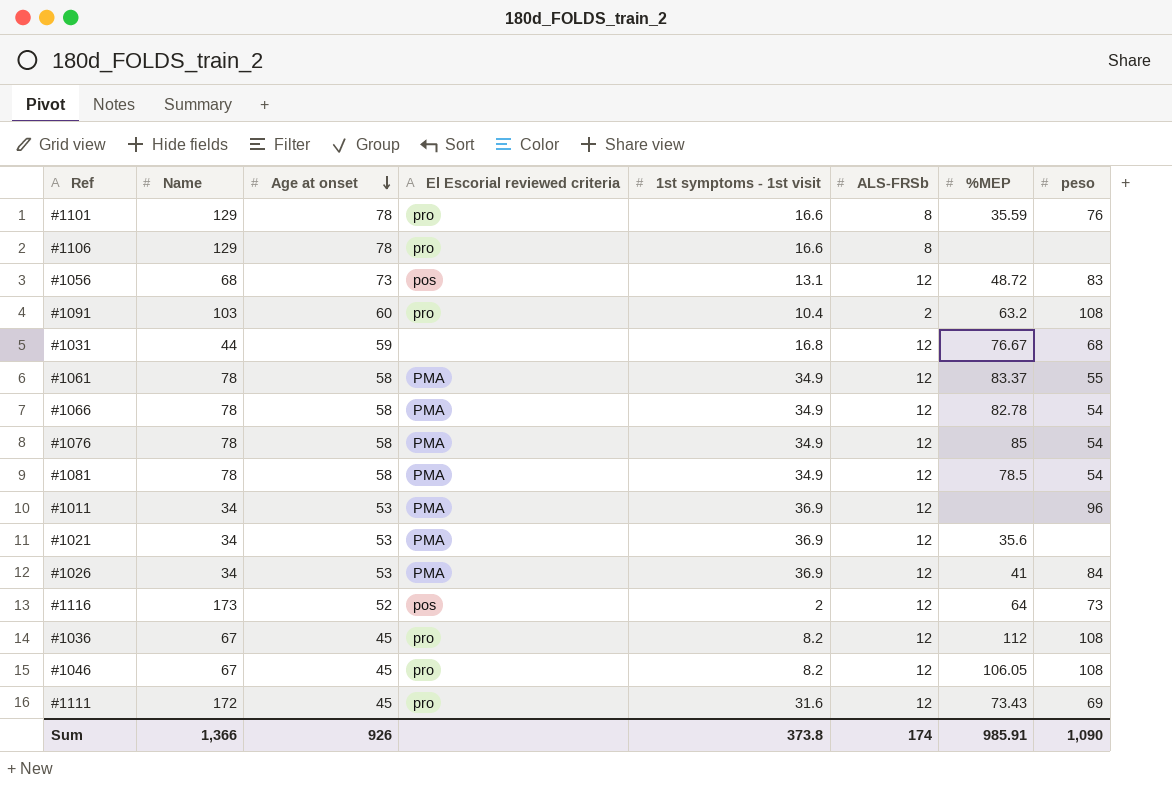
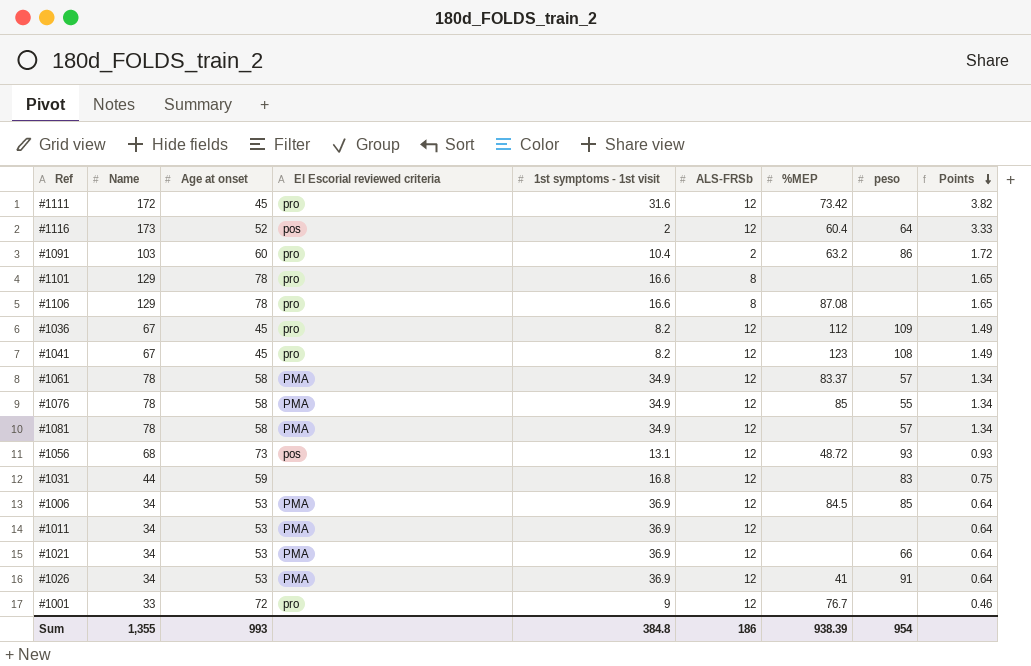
row order: Age at onset descending -> Points descending
column Points | formula: none -> [Name] / [Age at onset]
row #1066: 78 | 58 | PMA | 34.9 | 12 | 82.78 | 54 -> none
row #1046: 67 | 45 | pro | 8.2 | 12 | 106.05 | 108 -> none
#1111 | %MEP: 73.43 -> 73.42
#1111 | peso: 69 -> none
#1116 | %MEP: 64 -> 60.4
#1116 | peso: 73 -> 64
#1091 | peso: 108 -> 86
#1101 | %MEP: 35.59 -> none
#1101 | peso: 76 -> none
#1106 | %MEP: none -> 87.08
#1036 | peso: 108 -> 109
row #1041: none -> 67 | 45 | pro | 8.2 | 12 | 123 | 108 | 1.49
#1061 | peso: 55 -> 57
#1076 | peso: 54 -> 55
#1081 | %MEP: 78.5 -> none
#1081 | peso: 54 -> 57
#1056 | peso: 83 -> 93
#1031 | %MEP: 76.67 -> none
#1031 | peso: 68 -> 83
row #1006: none -> 34 | 53 | PMA | 36.9 | 12 | 84.5 | 85 | 0.64
#1011 | peso: 96 -> none
#1021 | %MEP: 35.6 -> none
#1021 | peso: none -> 66
#1026 | peso: 84 -> 91
row #1001: none -> 33 | 72 | pro | 9 | 12 | 76.7 | none | 0.46
Sum | Name: 1,366 -> 1,355
Sum | Age at onset: 926 -> 993
Sum | 1st symptoms - 1st visit: 373.8 -> 384.8
Sum | ALS-FRSb: 174 -> 186
Sum | %MEP: 985.91 -> 938.39
Sum | peso: 1,090 -> 954

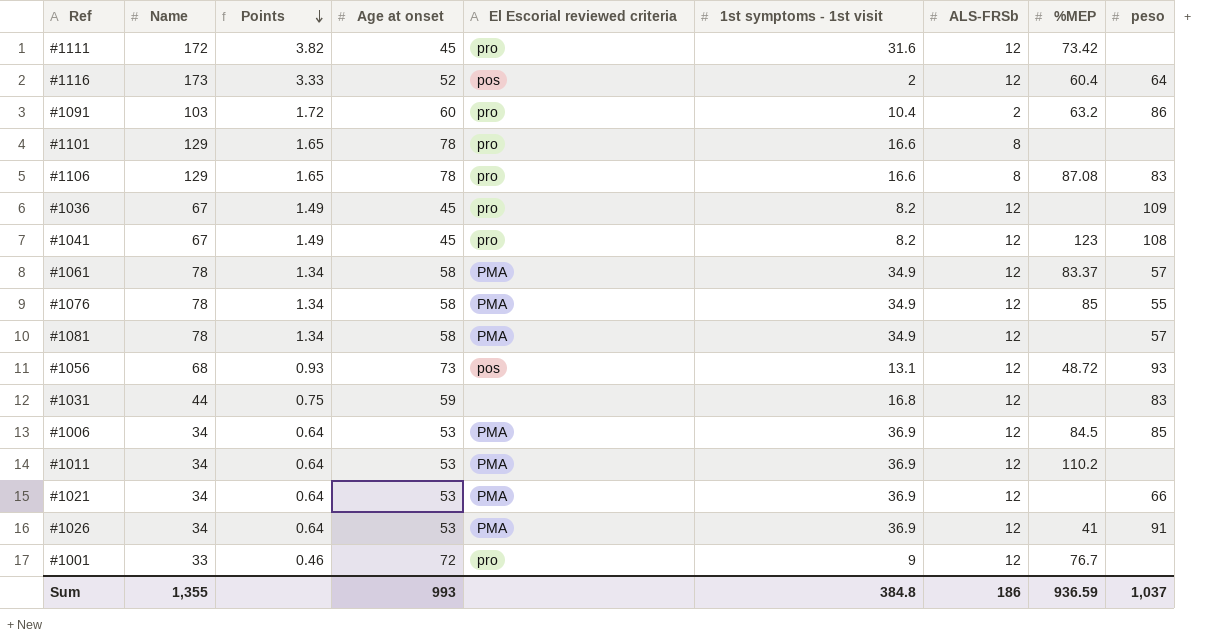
column Points | position: 9 -> 3
#1106 | peso: none -> 83
#1036 | %MEP: 112 -> none
#1011 | %MEP: none -> 110.2
Sum | %MEP: 938.39 -> 936.59
Sum | peso: 954 -> 1,037

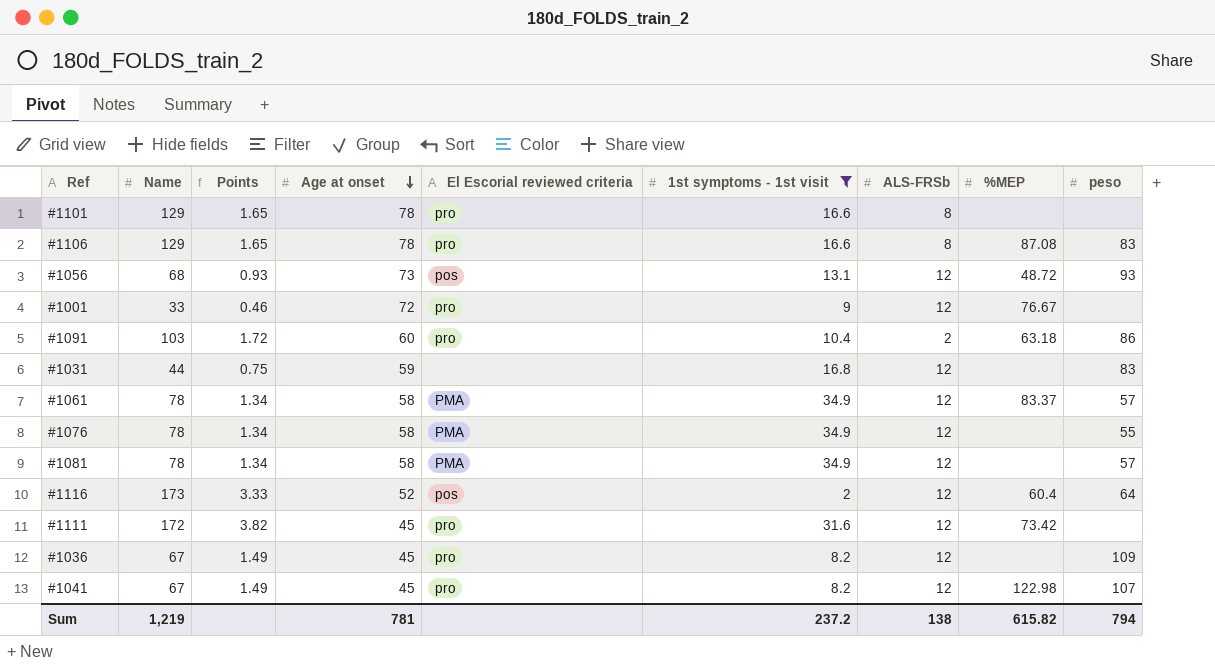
filter: none -> 1st symptoms - 1st visit != 36.9
row order: Points descending -> Age at onset descending
#1001 | %MEP: 76.7 -> 76.67
#1091 | %MEP: 63.2 -> 63.18
#1076 | %MEP: 85 -> none
#1041 | %MEP: 123 -> 122.98
#1041 | peso: 108 -> 107
Sum | Name: 1,355 -> 1,219
Sum | Age at onset: 993 -> 781
Sum | 1st symptoms - 1st visit: 384.8 -> 237.2
Sum | ALS-FRSb: 186 -> 138
Sum | %MEP: 936.59 -> 615.82
Sum | peso: 1,037 -> 794

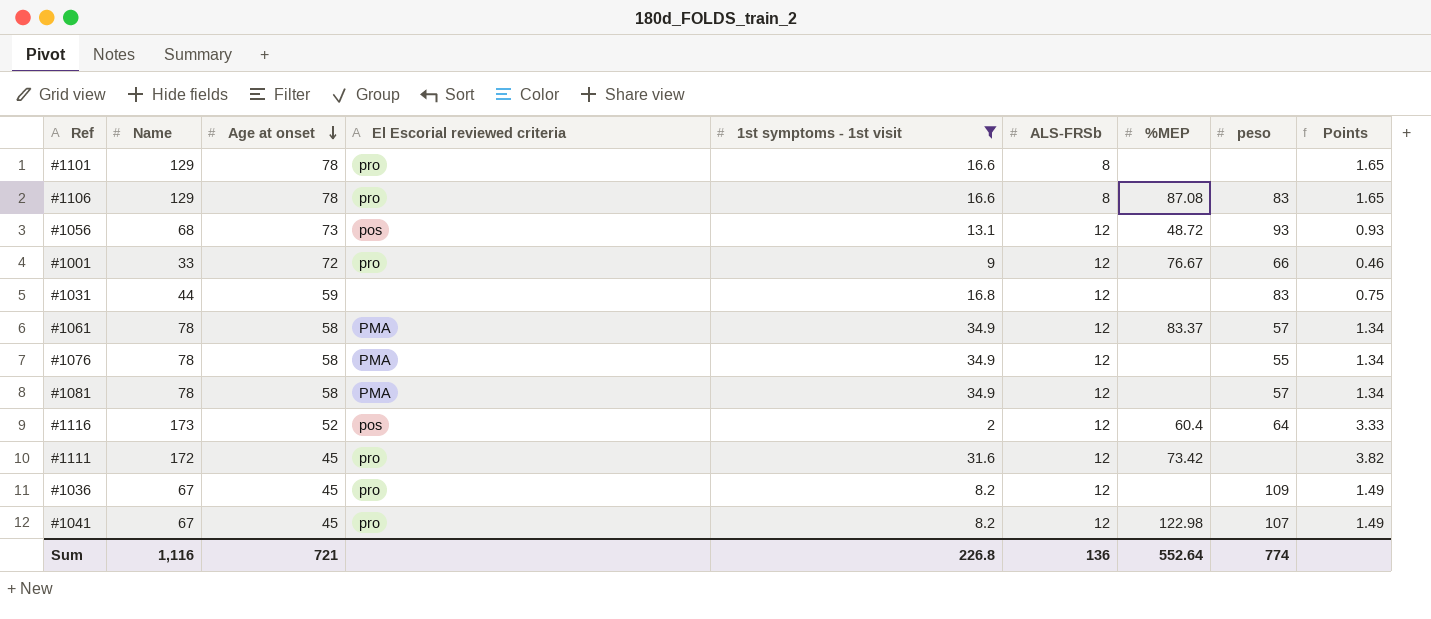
column Points | position: 3 -> 9
row #1091: 103 | 1.72 | 60 | pro | 10.4 | 2 | 63.18 | 86 -> none
#1001 | peso: none -> 66
Sum | Name: 1,219 -> 1,116
Sum | Age at onset: 781 -> 721
Sum | 1st symptoms - 1st visit: 237.2 -> 226.8
Sum | ALS-FRSb: 138 -> 136
Sum | %MEP: 615.82 -> 552.64
Sum | peso: 794 -> 774

